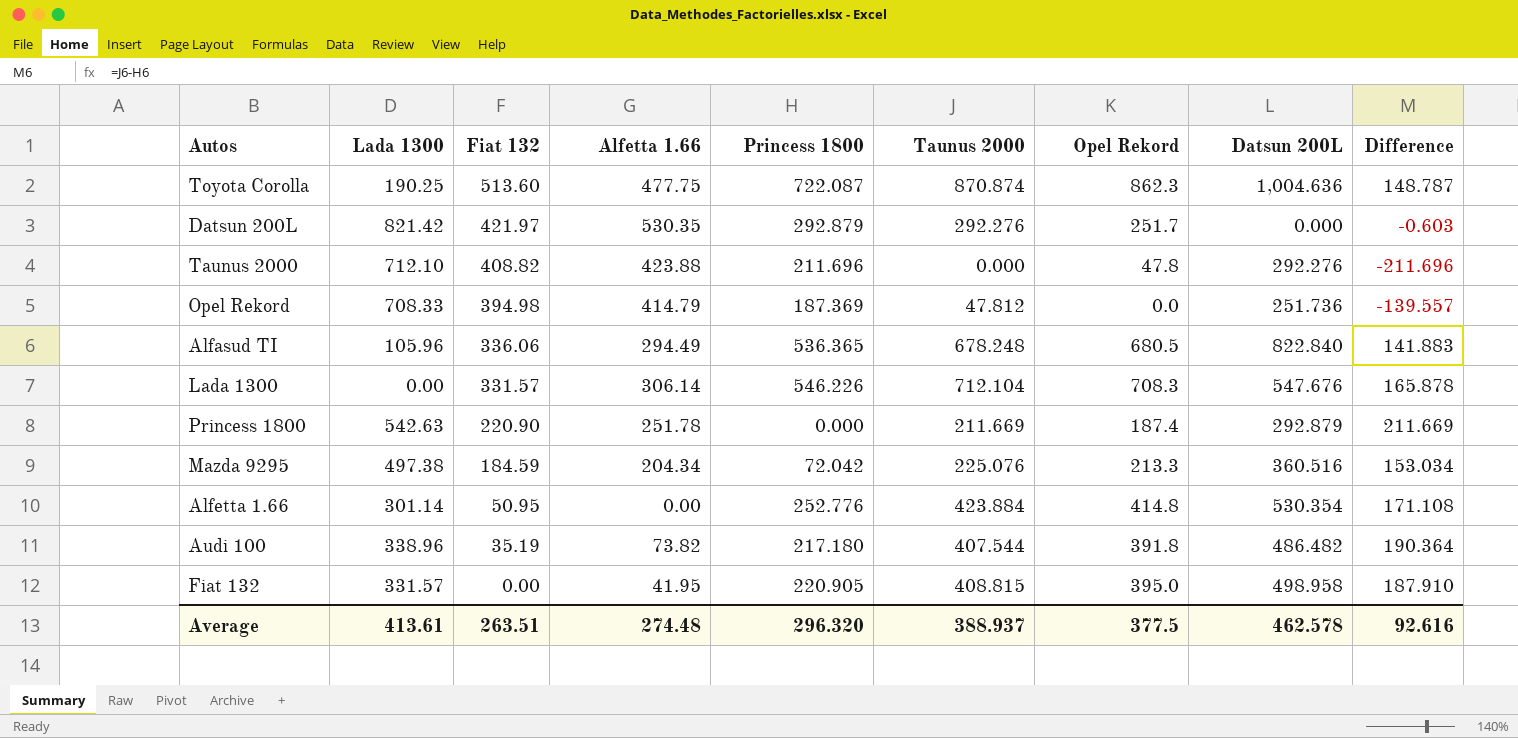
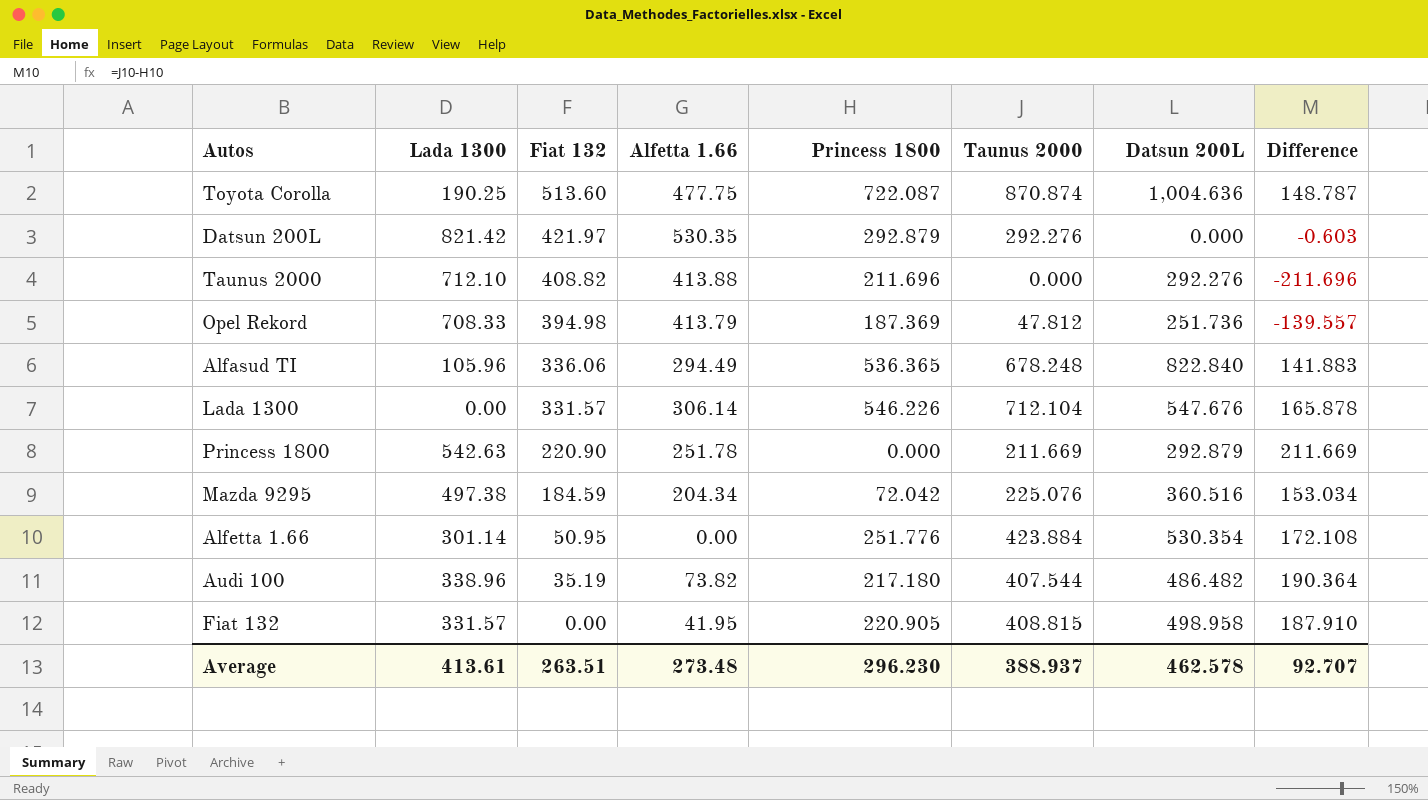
column Opel Rekord | position: 7 -> none
Taunus 2000 | Alfetta 1.66: 423.88 -> 413.88
Opel Rekord | Alfetta 1.66: 414.79 -> 413.79
Alfetta 1.66 | Princess 1800: 252.776 -> 251.776
Alfetta 1.66 | Difference: 171.108 -> 172.108
Average | Alfetta 1.66: 274.48 -> 273.48
Average | Princess 1800: 296.320 -> 296.230
Average | Difference: 92.616 -> 92.707

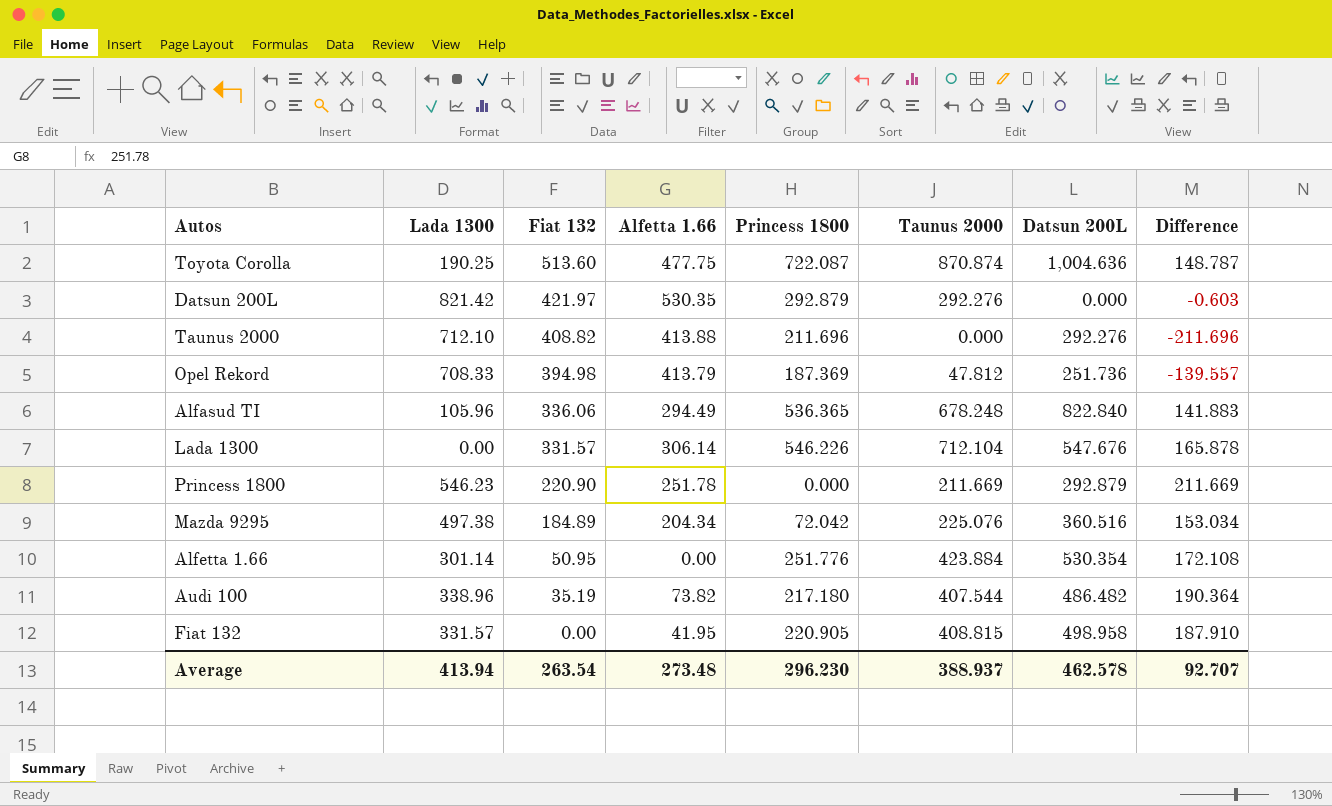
Princess 1800 | Lada 1300: 542.63 -> 546.23
Mazda 9295 | Fiat 132: 184.59 -> 184.89
Average | Lada 1300: 413.61 -> 413.94
Average | Fiat 132: 263.51 -> 263.54

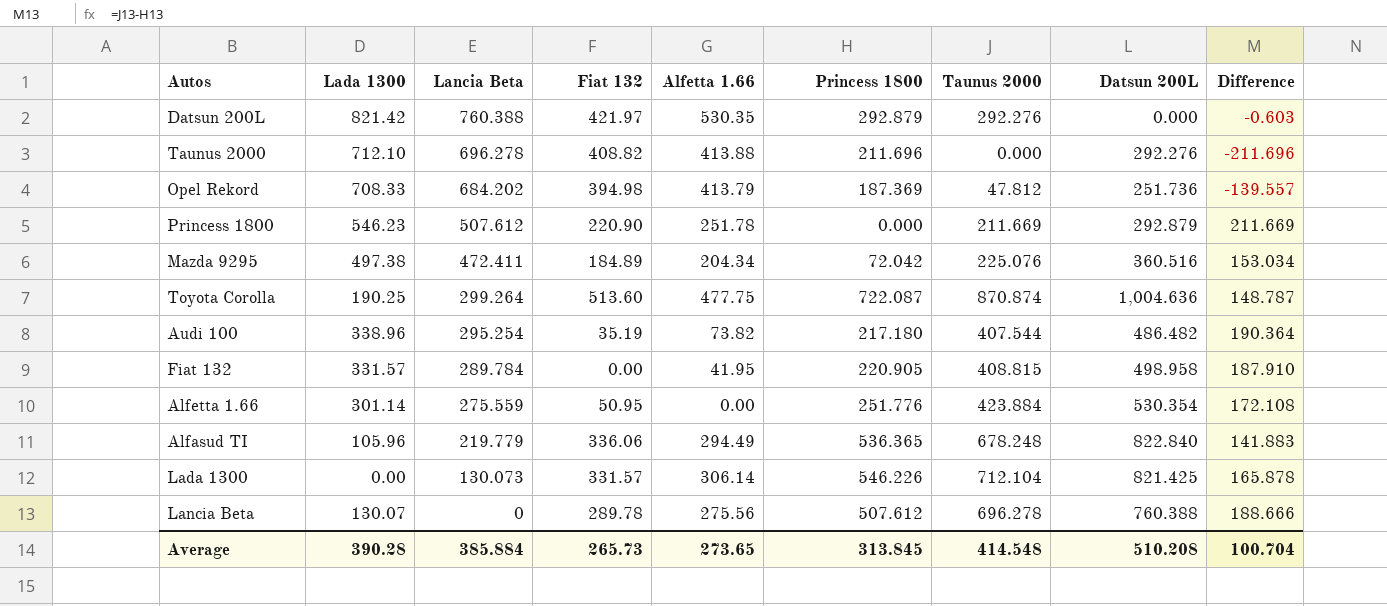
row order: Fiat 132 descending -> Lancia Beta descending
column Lancia Beta | position: none -> 3
Lada 1300 | Datsun 200L: 547.676 -> 821.425
row Lancia Beta: none -> 130.07 | 0 | 289.78 | 275.56 | 507.612 | 696.278 | 760.388 | 188.666
Average | Lada 1300: 413.94 -> 390.28
Average | Fiat 132: 263.54 -> 265.73
Average | Alfetta 1.66: 273.48 -> 273.65
Average | Princess 1800: 296.230 -> 313.845
Average | Taunus 2000: 388.937 -> 414.548
Average | Datsun 200L: 462.578 -> 510.208
Average | Difference: 92.707 -> 100.704

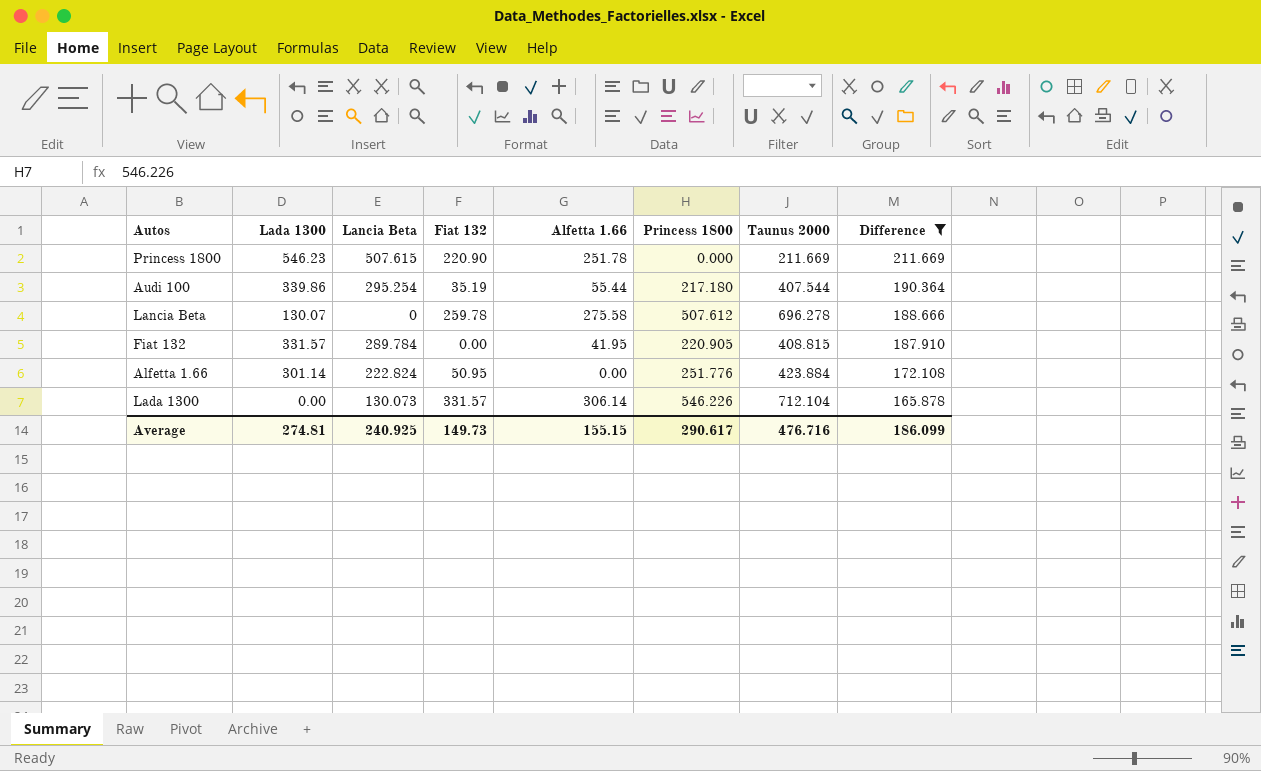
filter: none -> Difference >= 165.878
row order: Lancia Beta descending -> Difference descending
column Datsun 200L | position: 8 -> none
Princess 1800 | Lancia Beta: 507.612 -> 507.615
Audi 100 | Lada 1300: 338.96 -> 339.86
Audi 100 | Alfetta 1.66: 73.82 -> 55.44
Lancia Beta | Fiat 132: 289.78 -> 259.78
Lancia Beta | Alfetta 1.66: 275.56 -> 275.58
Alfetta 1.66 | Lancia Beta: 275.559 -> 222.824
Average | Lada 1300: 390.28 -> 274.81
Average | Lancia Beta: 385.884 -> 240.925
Average | Fiat 132: 265.73 -> 149.73
Average | Alfetta 1.66: 273.65 -> 155.15
Average | Princess 1800: 313.845 -> 290.617
Average | Taunus 2000: 414.548 -> 476.716
Average | Difference: 100.704 -> 186.099

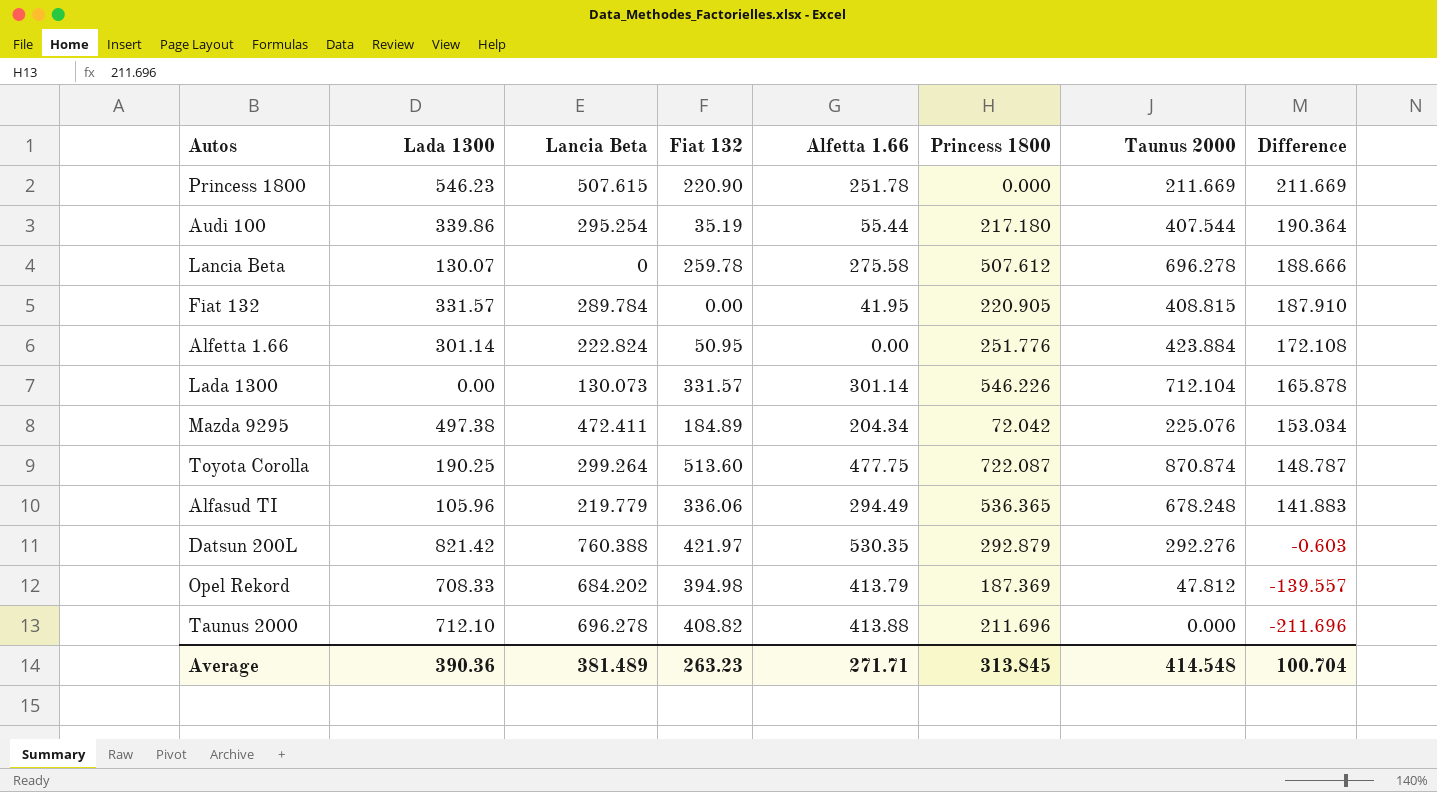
filter: Difference >= 165.878 -> none
Lada 1300 | Alfetta 1.66: 306.14 -> 301.14
Average | Lada 1300: 274.81 -> 390.36
Average | Lancia Beta: 240.925 -> 381.489
Average | Fiat 132: 149.73 -> 263.23
Average | Alfetta 1.66: 155.15 -> 271.71
Average | Princess 1800: 290.617 -> 313.845
Average | Taunus 2000: 476.716 -> 414.548
Average | Difference: 186.099 -> 100.704

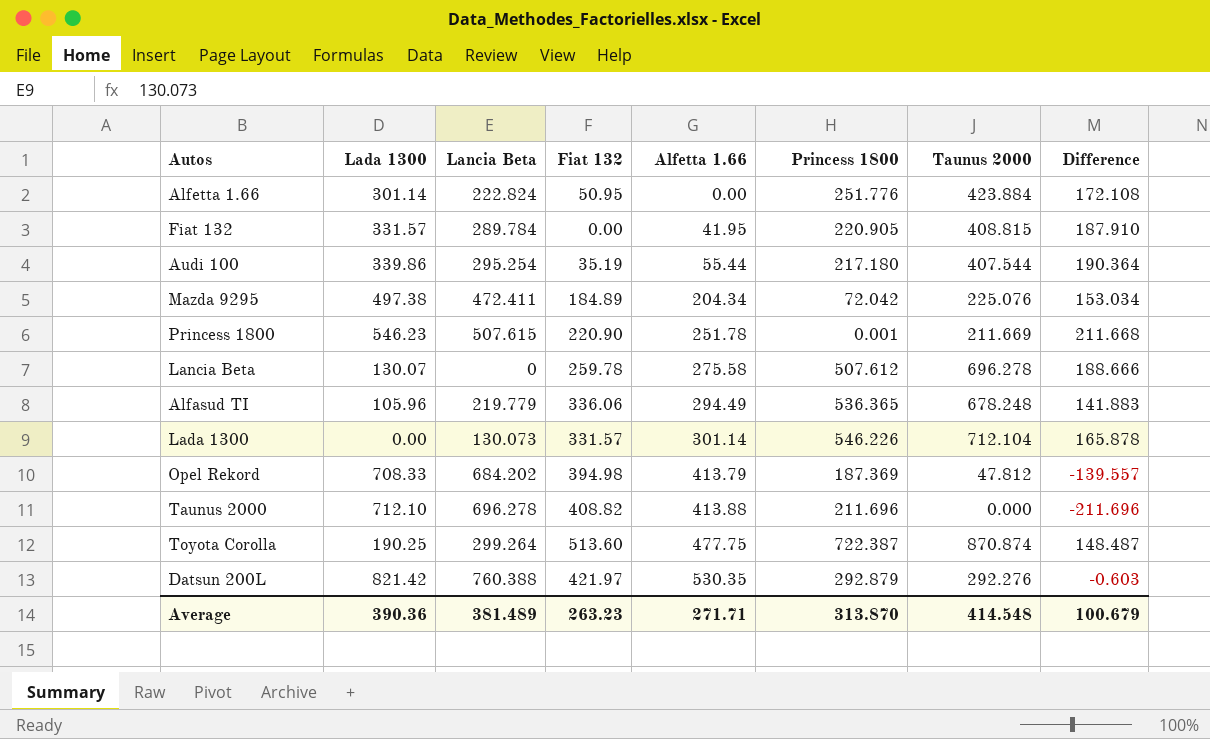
row order: Difference descending -> Alfetta 1.66 ascending
Princess 1800 | Princess 1800: 0.000 -> 0.001
Princess 1800 | Difference: 211.669 -> 211.668
Toyota Corolla | Princess 1800: 722.087 -> 722.387
Toyota Corolla | Difference: 148.787 -> 148.487
Average | Princess 1800: 313.845 -> 313.870
Average | Difference: 100.704 -> 100.679

